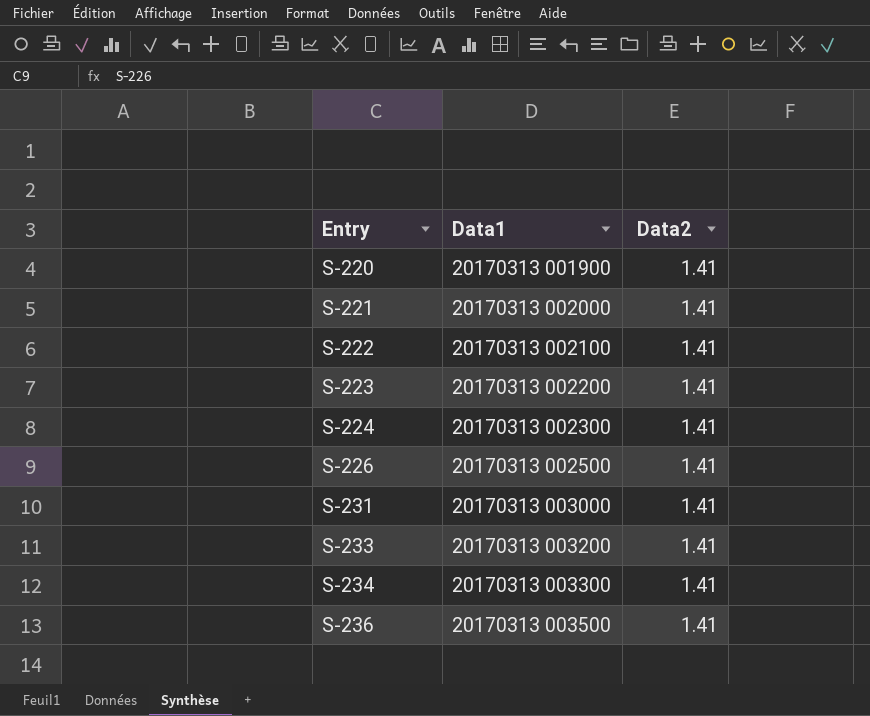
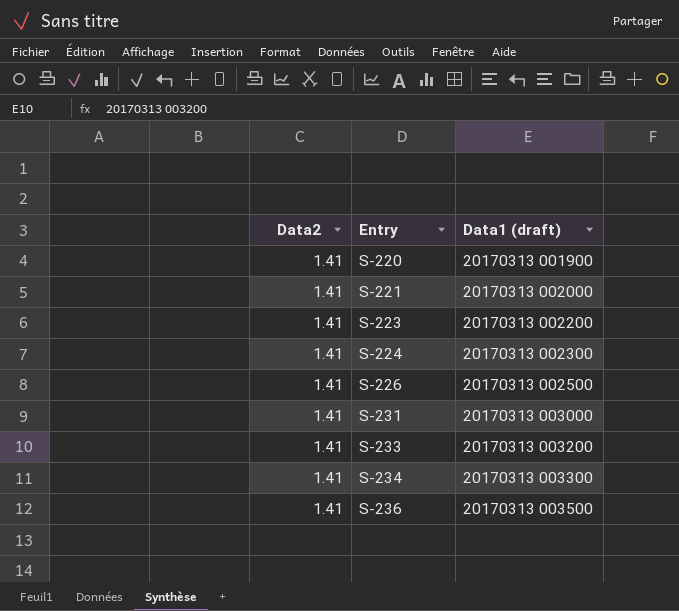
column Data2 | position: 3 -> 1
column name: Data1 -> Data1 (draft)
row S-222: 20170313 002100 | 1.41 -> none

